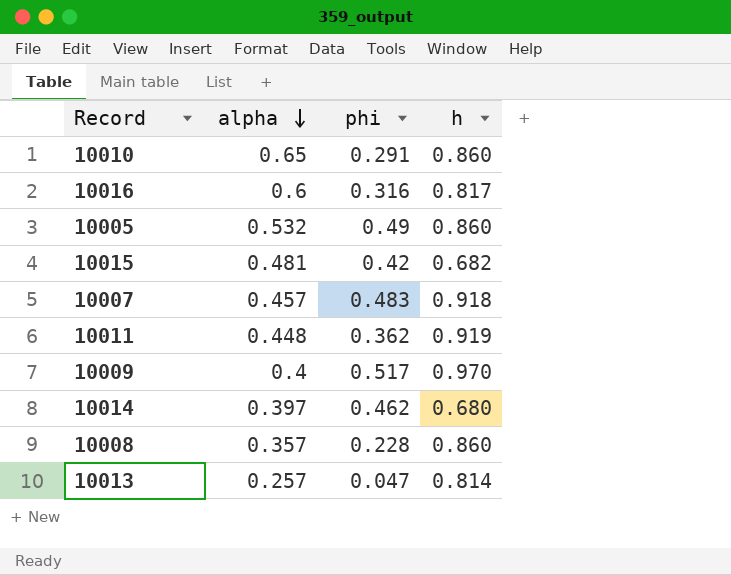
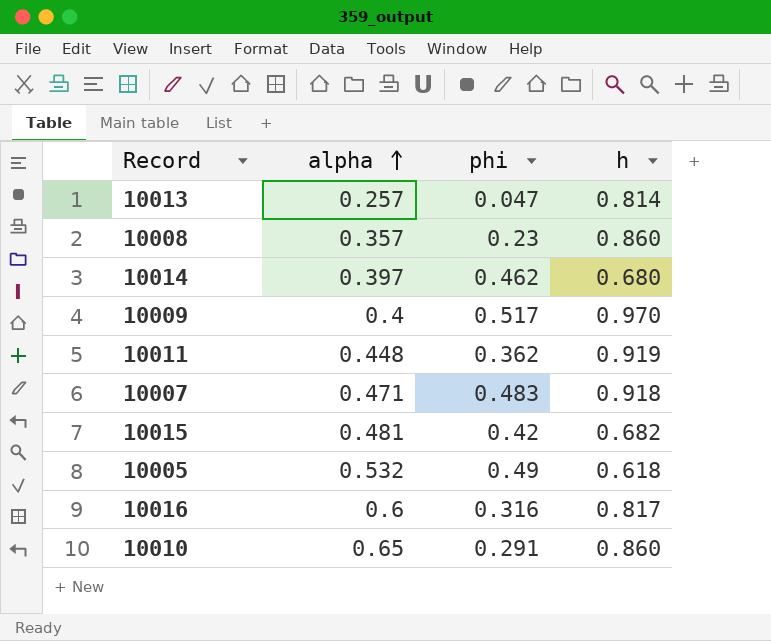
row order: alpha descending -> alpha ascending
10008 | phi: 0.228 -> 0.23
10007 | alpha: 0.457 -> 0.471
10005 | h: 0.860 -> 0.618

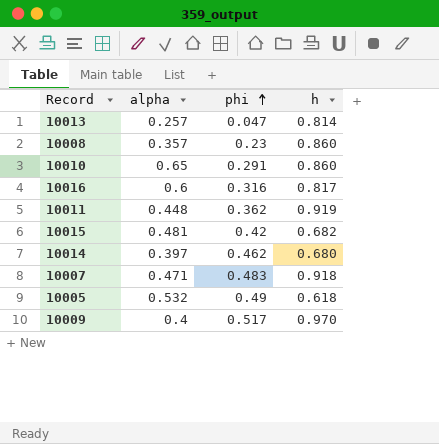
row order: alpha ascending -> phi ascending

